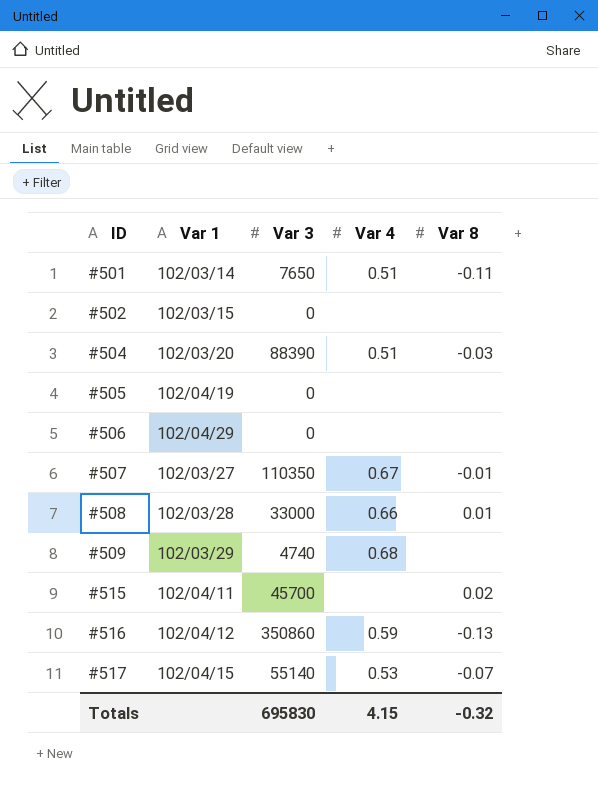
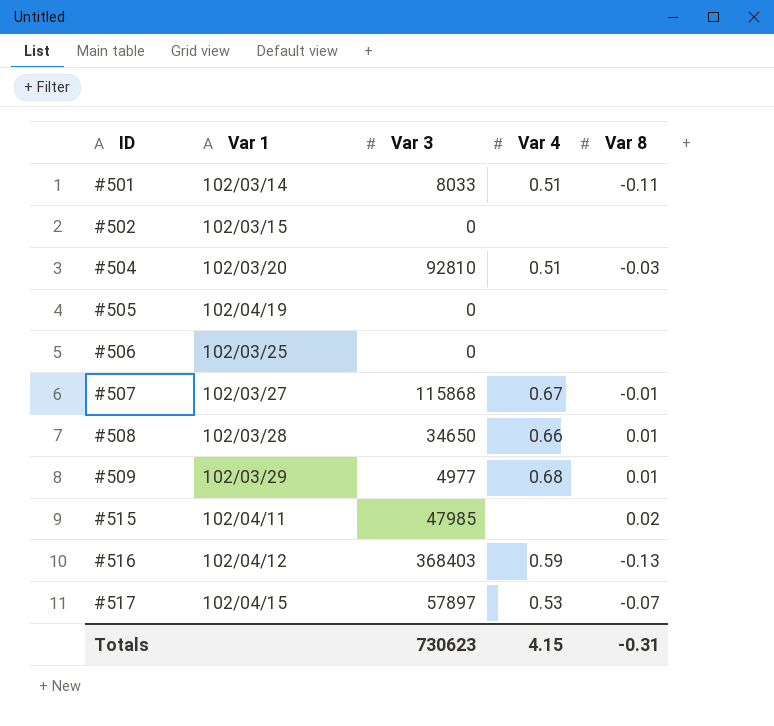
#501 | Var 3: 7650 -> 8033
#504 | Var 3: 88390 -> 92810
#506 | Var 1: 102/04/29 -> 102/03/25
#507 | Var 3: 110350 -> 115868
#508 | Var 3: 33000 -> 34650
#509 | Var 3: 4740 -> 4977
#509 | Var 8: none -> 0.01
#515 | Var 3: 45700 -> 47985
#516 | Var 3: 350860 -> 368403
#517 | Var 3: 55140 -> 57897
Totals | Var 3: 695830 -> 730623
Totals | Var 8: -0.32 -> -0.31

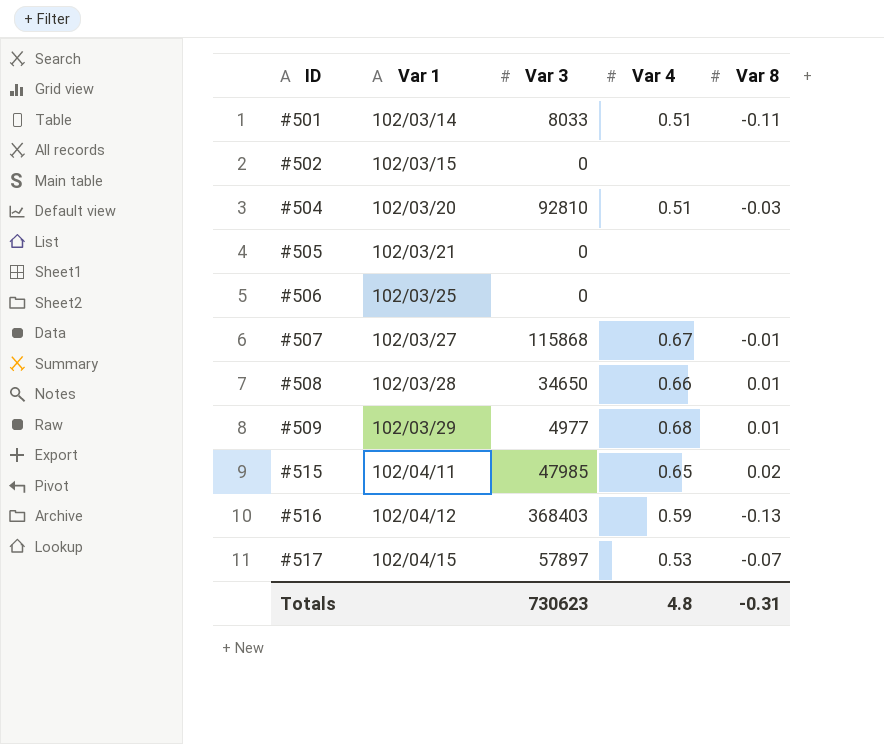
#505 | Var 1: 102/04/19 -> 102/03/21
#515 | Var 4: none -> 0.65
Totals | Var 4: 4.15 -> 4.8

